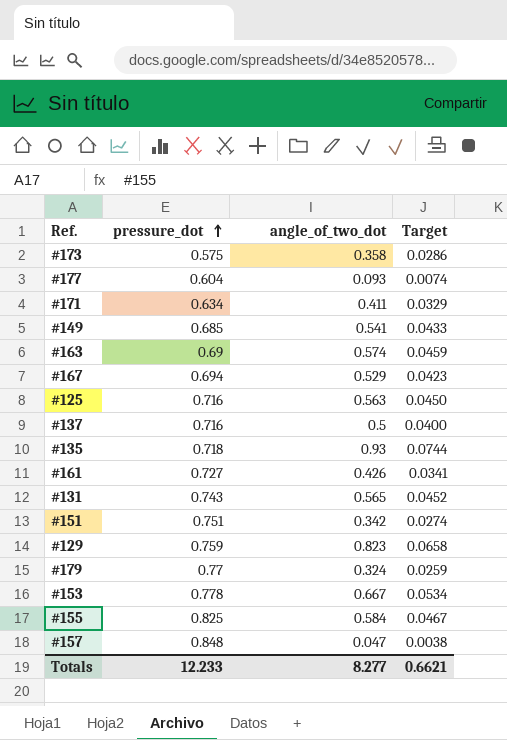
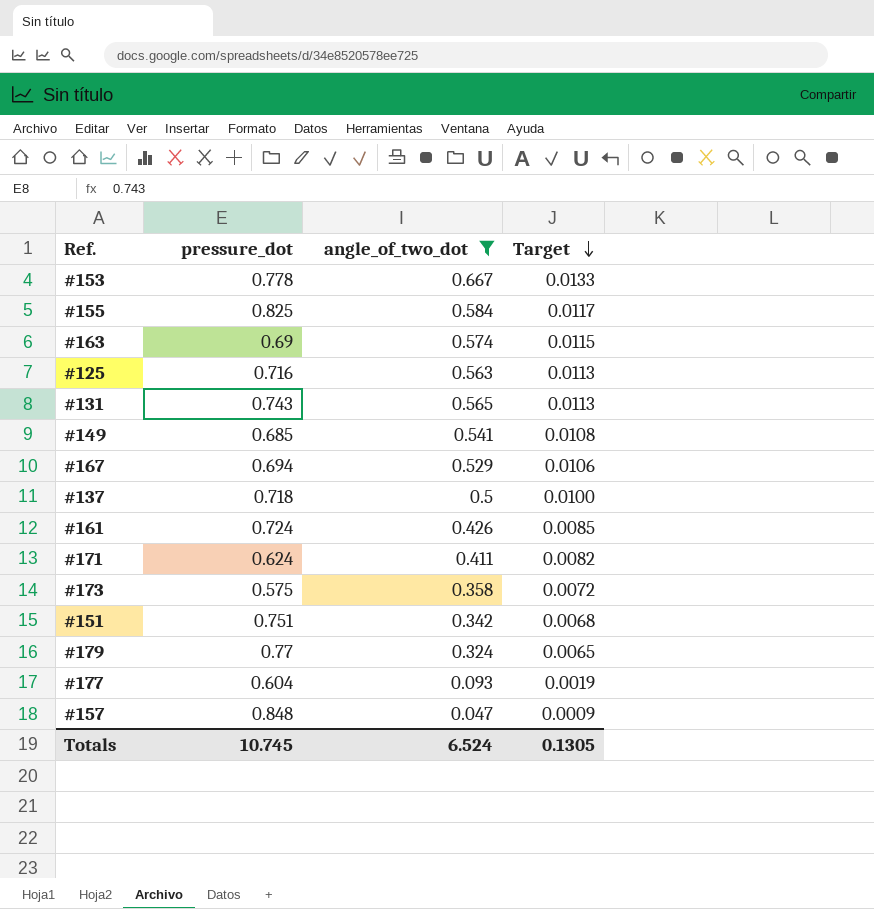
filter: none -> angle_of_two_dot <= 0.667
row order: pressure_dot ascending -> Target descending
column Target | formula: [angle_of_two_dot] * 0.08 -> [angle_of_two_dot] * 0.02
#137 | pressure_dot: 0.716 -> 0.718
#161 | pressure_dot: 0.727 -> 0.724
#171 | pressure_dot: 0.634 -> 0.624
Totals | pressure_dot: 12.233 -> 10.745
Totals | angle_of_two_dot: 8.277 -> 6.524
Totals | Target: 0.6621 -> 0.1305

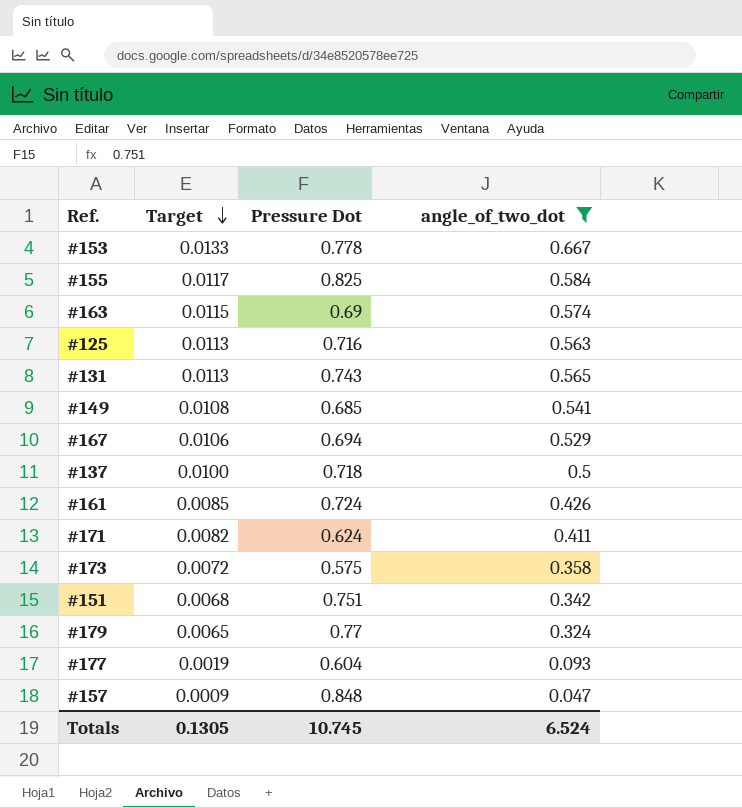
column Target | position: 4 -> 2
column name: pressure_dot -> Pressure Dot

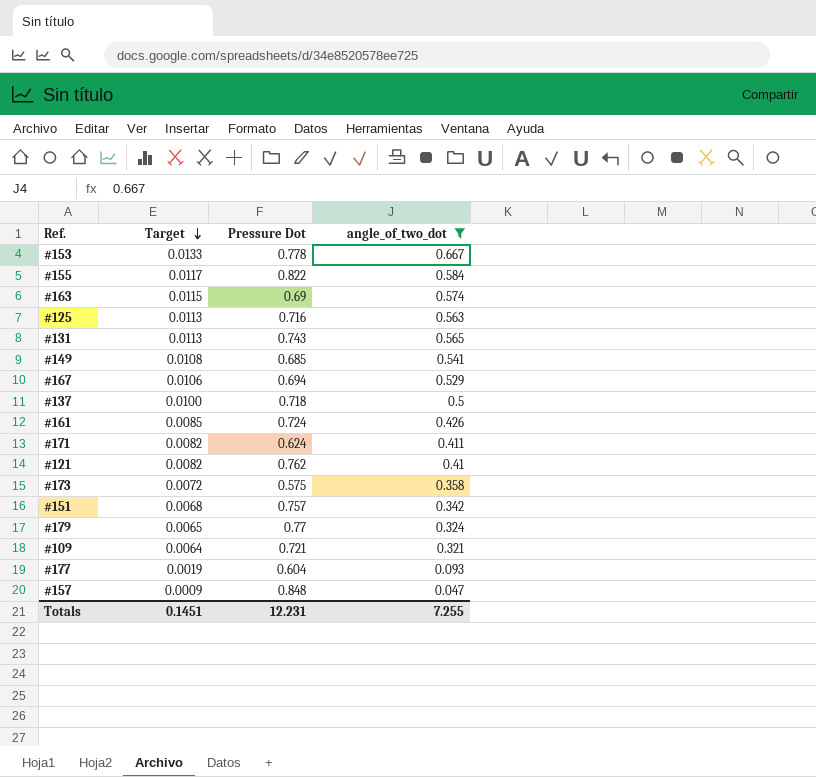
#155 | Pressure Dot: 0.825 -> 0.822
row #121: none -> 0.0082 | 0.762 | 0.41
#151 | Pressure Dot: 0.751 -> 0.757
row #109: none -> 0.0064 | 0.721 | 0.321
Totals | Target: 0.1305 -> 0.1451
Totals | Pressure Dot: 10.745 -> 12.231
Totals | angle_of_two_dot: 6.524 -> 7.255

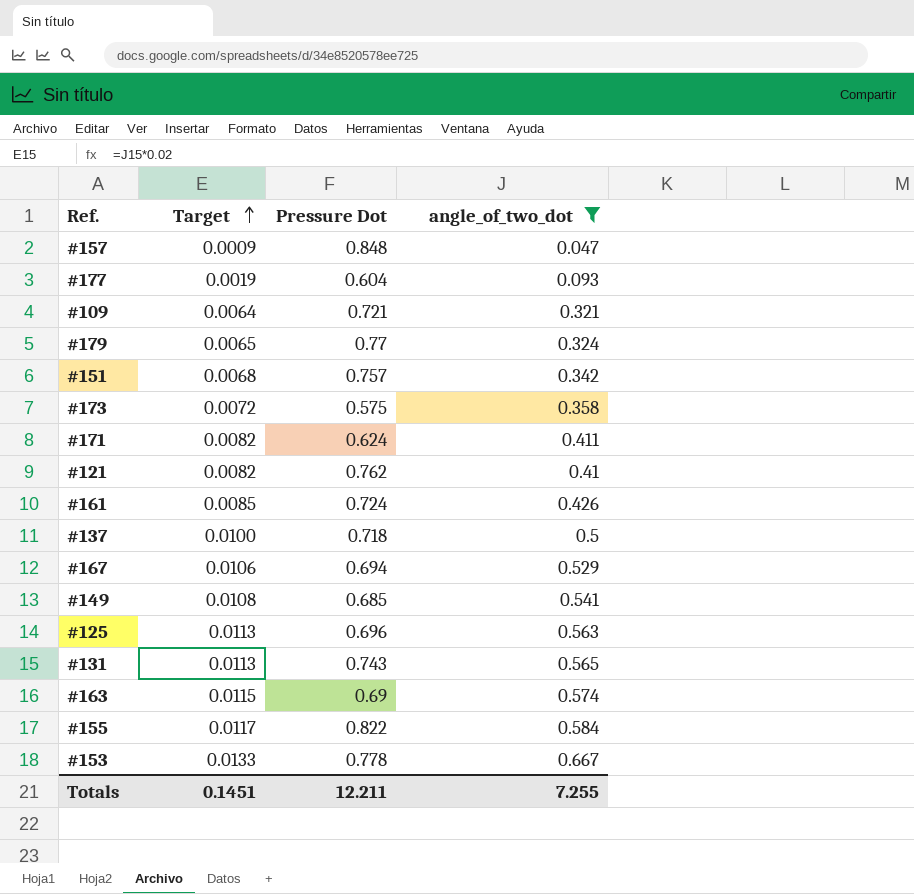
row order: Target descending -> Target ascending
#125 | Pressure Dot: 0.716 -> 0.696
Totals | Pressure Dot: 12.231 -> 12.211

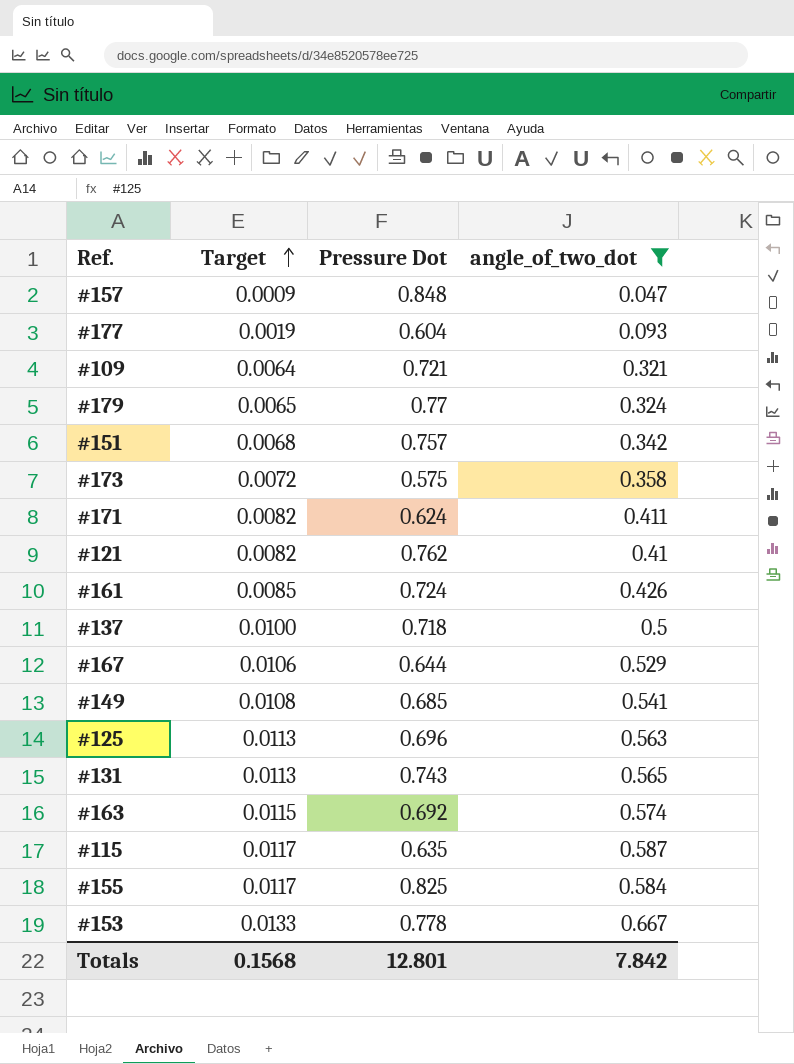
#167 | Pressure Dot: 0.694 -> 0.644
#163 | Pressure Dot: 0.69 -> 0.692
row #115: none -> 0.0117 | 0.635 | 0.587
#155 | Pressure Dot: 0.822 -> 0.825
Totals | Target: 0.1451 -> 0.1568
Totals | Pressure Dot: 12.211 -> 12.801
Totals | angle_of_two_dot: 7.255 -> 7.842

